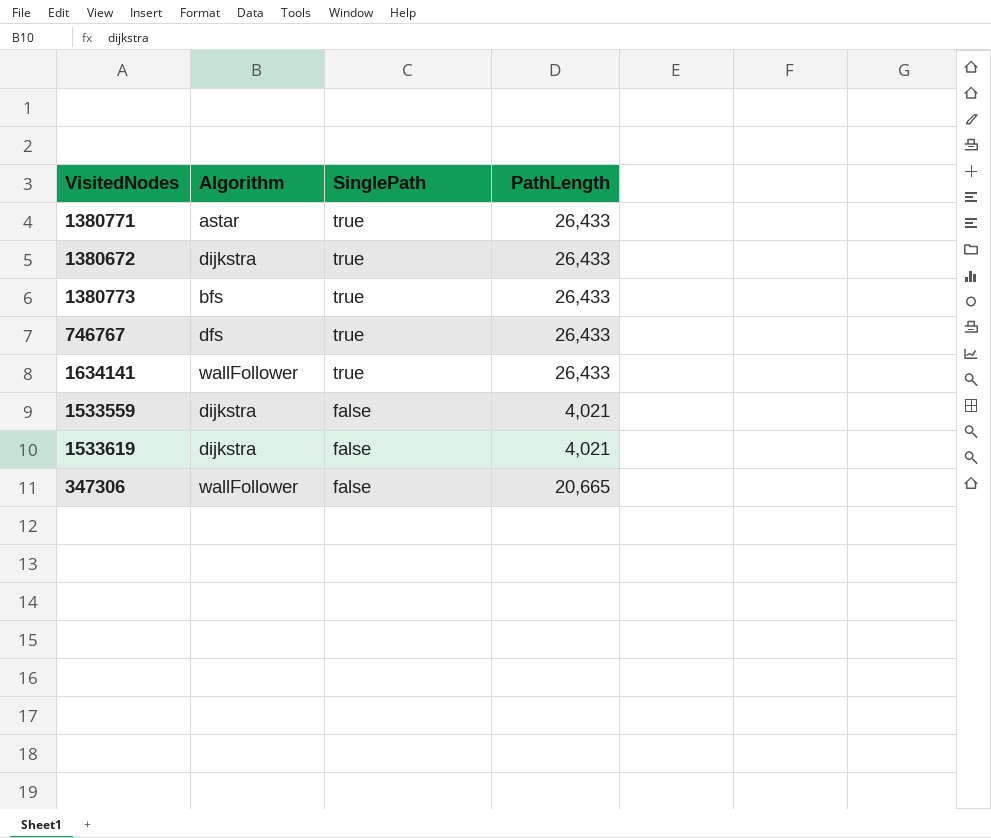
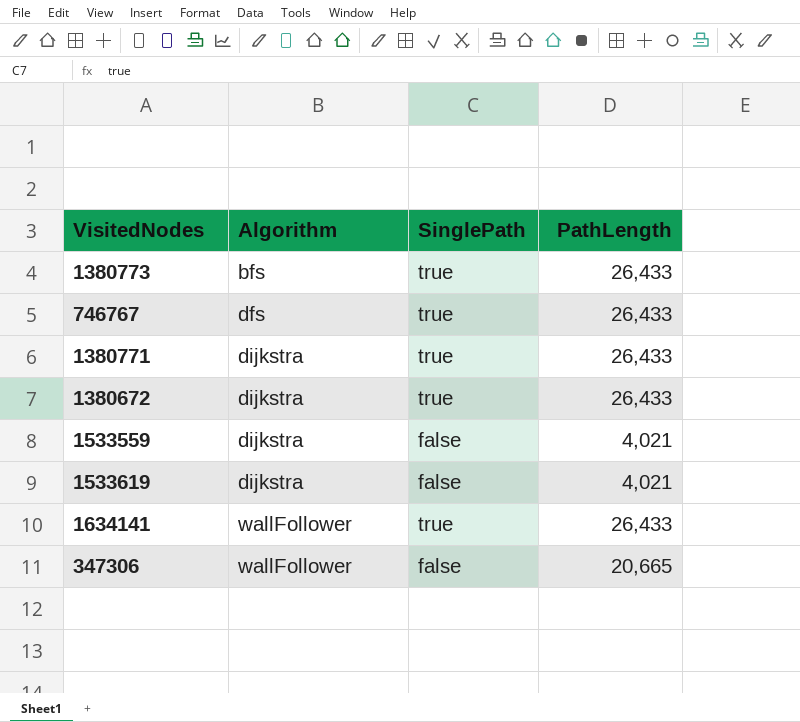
row order: SinglePath descending -> Algorithm ascending
1380771 | Algorithm: astar -> dijkstra

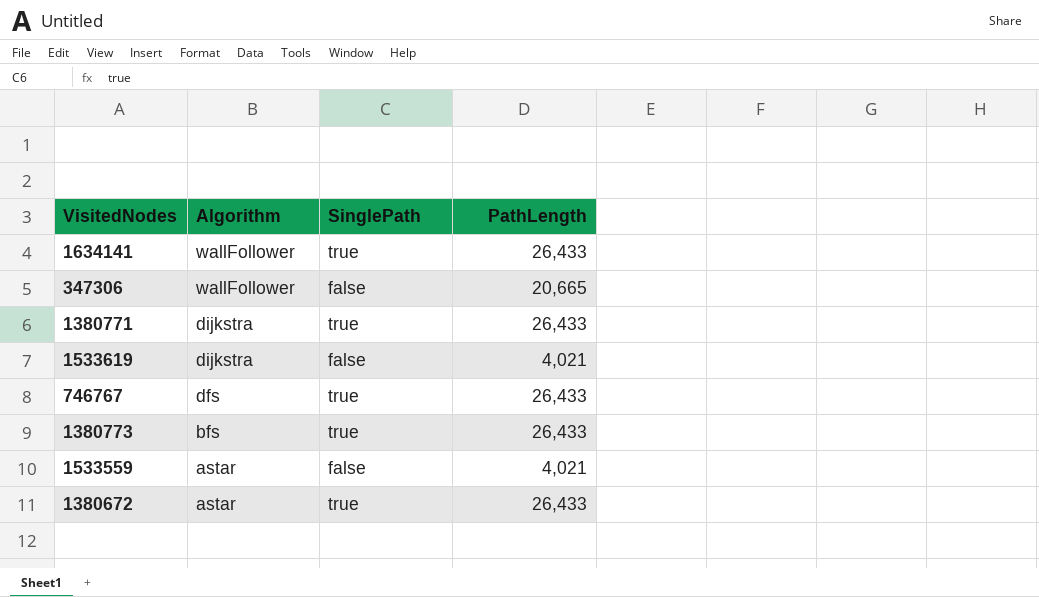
row order: Algorithm ascending -> Algorithm descending
1533559 | Algorithm: dijkstra -> astar
1380672 | Algorithm: dijkstra -> astar

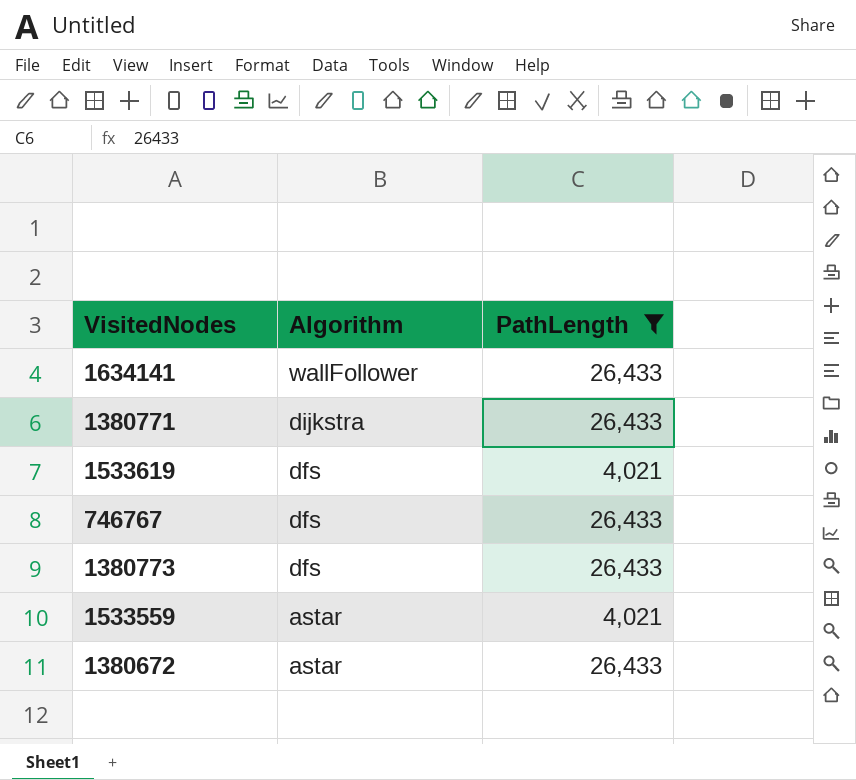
filter: none -> PathLength != 20,665
column SinglePath | position: 3 -> none
1533619 | Algorithm: dijkstra -> dfs
1380773 | Algorithm: bfs -> dfs

